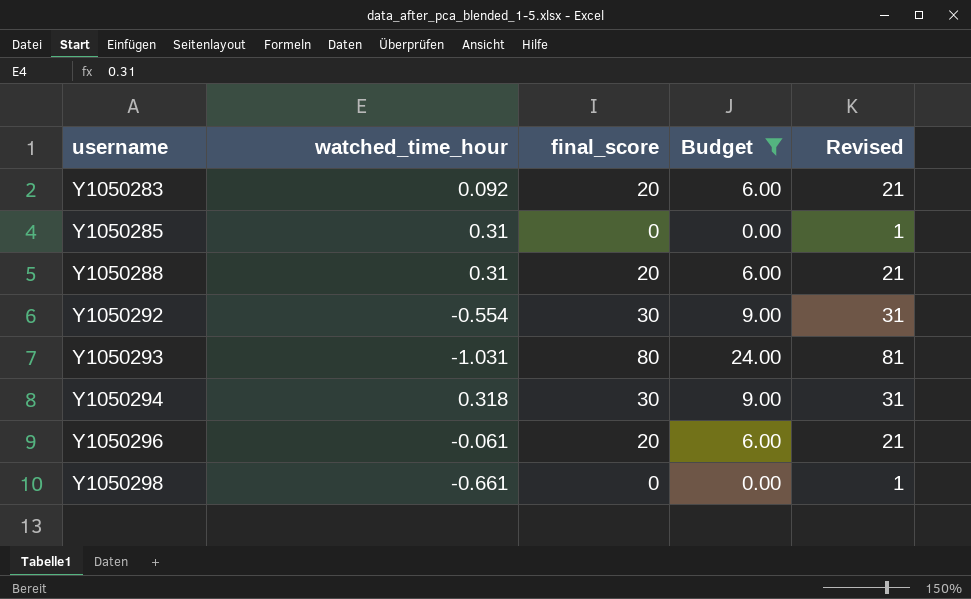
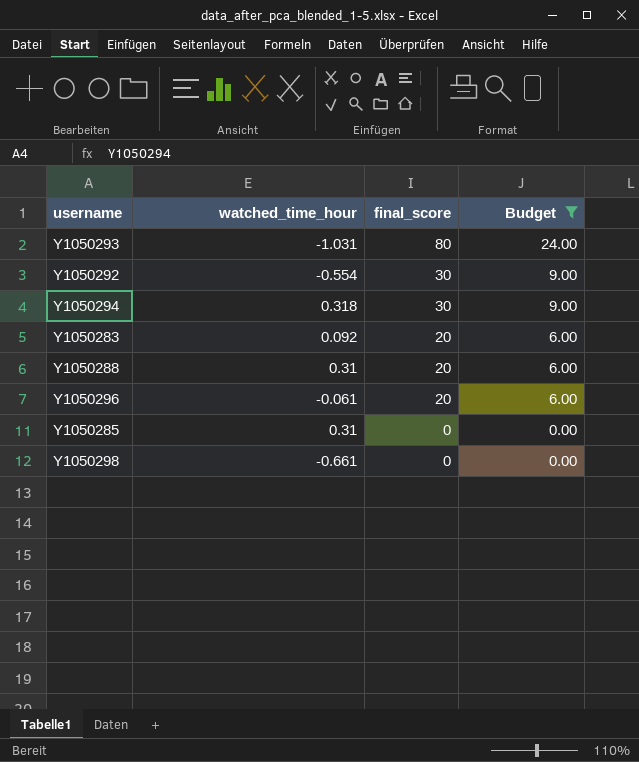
row order: username ascending -> final_score descending
column Revised | formula: [final_score] + 1 -> none

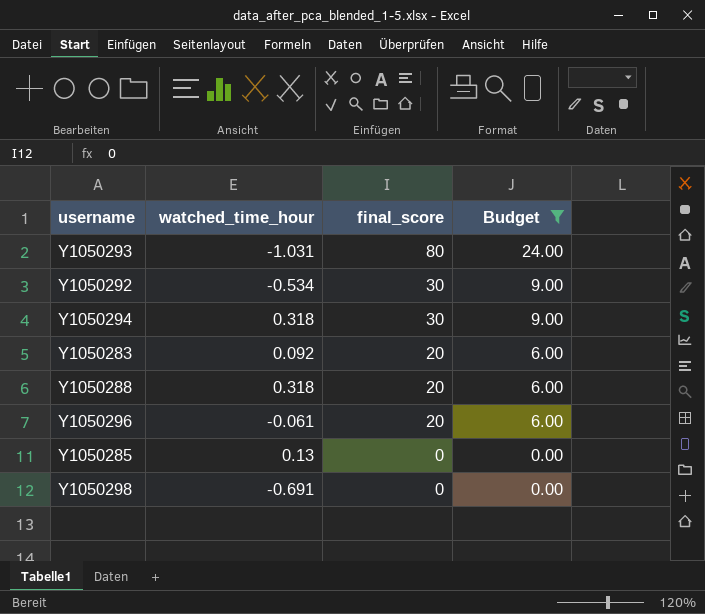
Y1050292 | watched_time_hour: -0.554 -> -0.534
Y1050288 | watched_time_hour: 0.31 -> 0.318
Y1050285 | watched_time_hour: 0.31 -> 0.13
Y1050298 | watched_time_hour: -0.661 -> -0.691

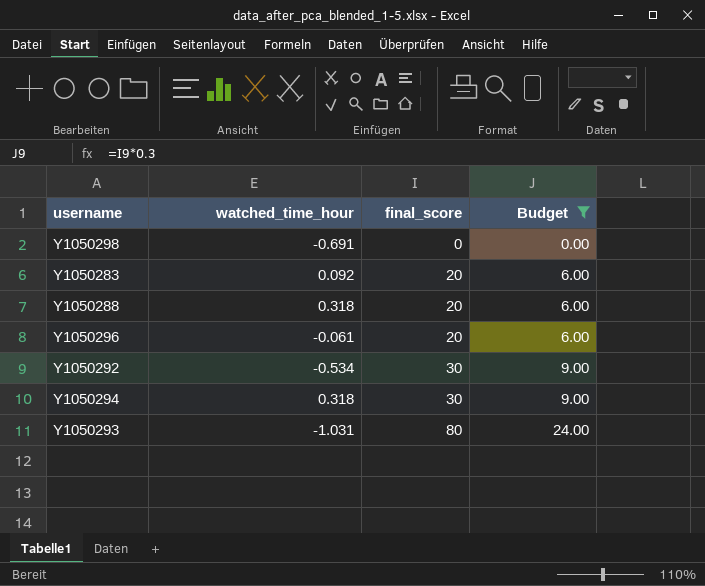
row order: final_score descending -> final_score ascending
row Y1050285: 0.13 | 0 | 0.00 -> none

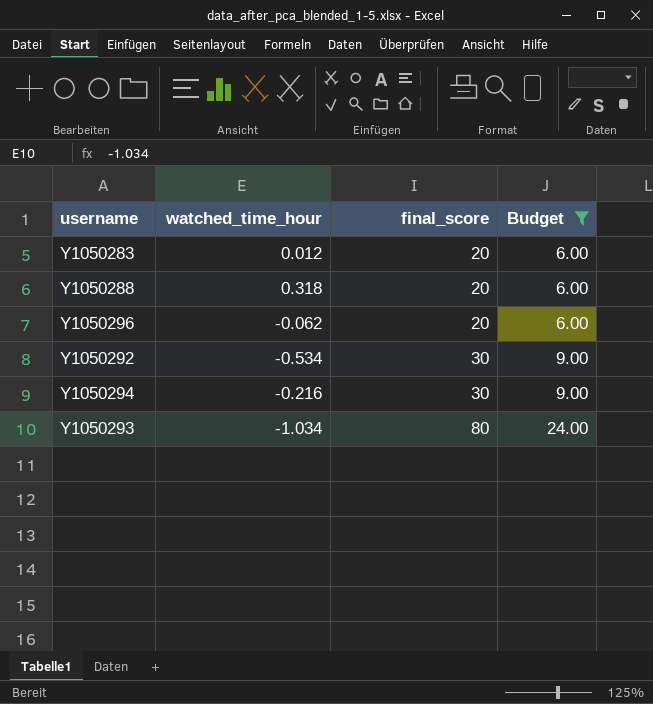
row Y1050298: -0.691 | 0 | 0.00 -> none
Y1050283 | watched_time_hour: 0.092 -> 0.012
Y1050296 | watched_time_hour: -0.061 -> -0.062
Y1050294 | watched_time_hour: 0.318 -> -0.216
Y1050293 | watched_time_hour: -1.031 -> -1.034

